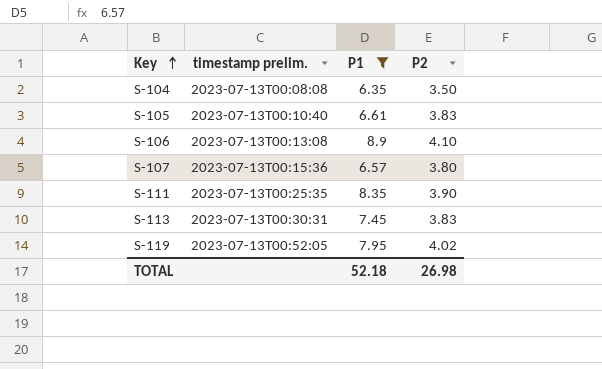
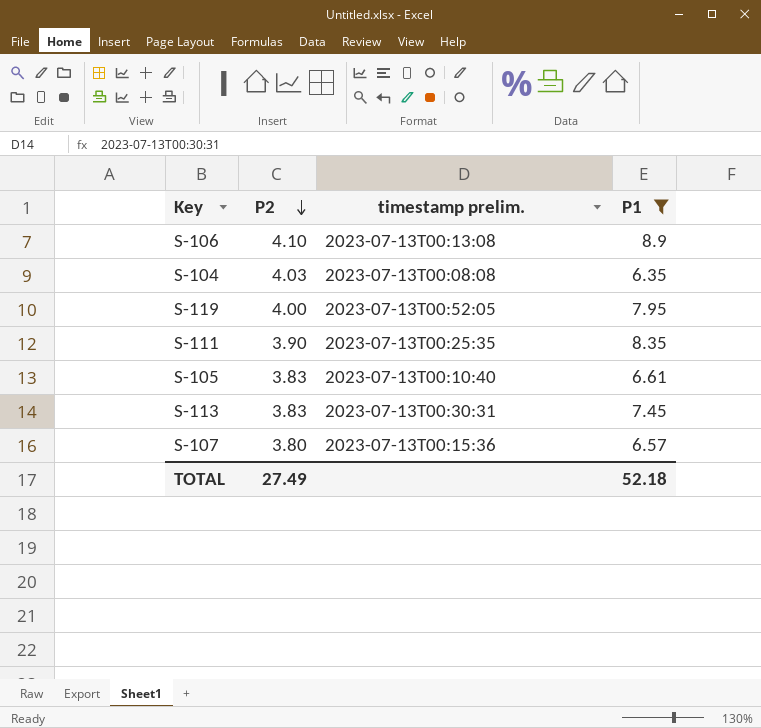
row order: Key ascending -> P2 descending
column P2 | position: 4 -> 2
S-104 | P2: 3.50 -> 4.03
S-119 | P2: 4.02 -> 4.00
TOTAL | P2: 26.98 -> 27.49

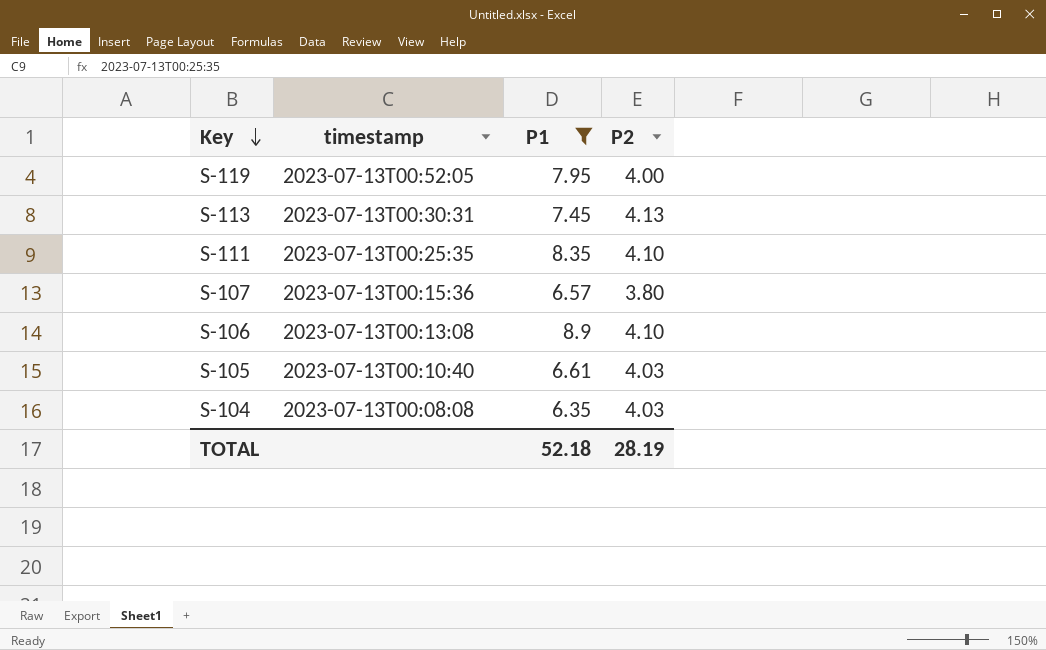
row order: P2 descending -> Key descending
column name: timestamp prelim. -> timestamp
column P2 | position: 2 -> 4
S-113 | P2: 3.83 -> 4.13
S-111 | P2: 3.90 -> 4.10
S-105 | P2: 3.83 -> 4.03
TOTAL | P2: 27.49 -> 28.19

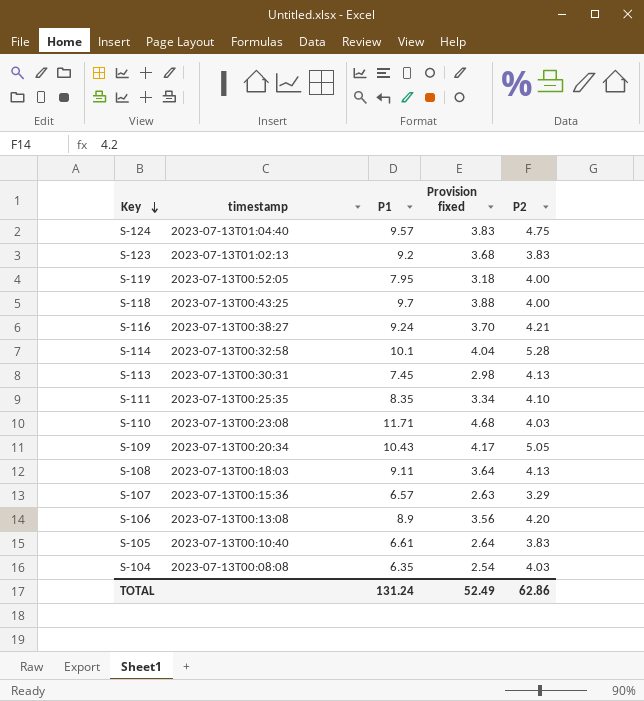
filter: P1 <= 8.9 -> none
column Provision fixed | formula: none -> [P1] * 0.4
S-107 | P2: 3.80 -> 3.29
S-106 | P2: 4.10 -> 4.20
S-105 | P2: 4.03 -> 3.83
TOTAL | P1: 52.18 -> 131.24
TOTAL | P2: 28.19 -> 62.86

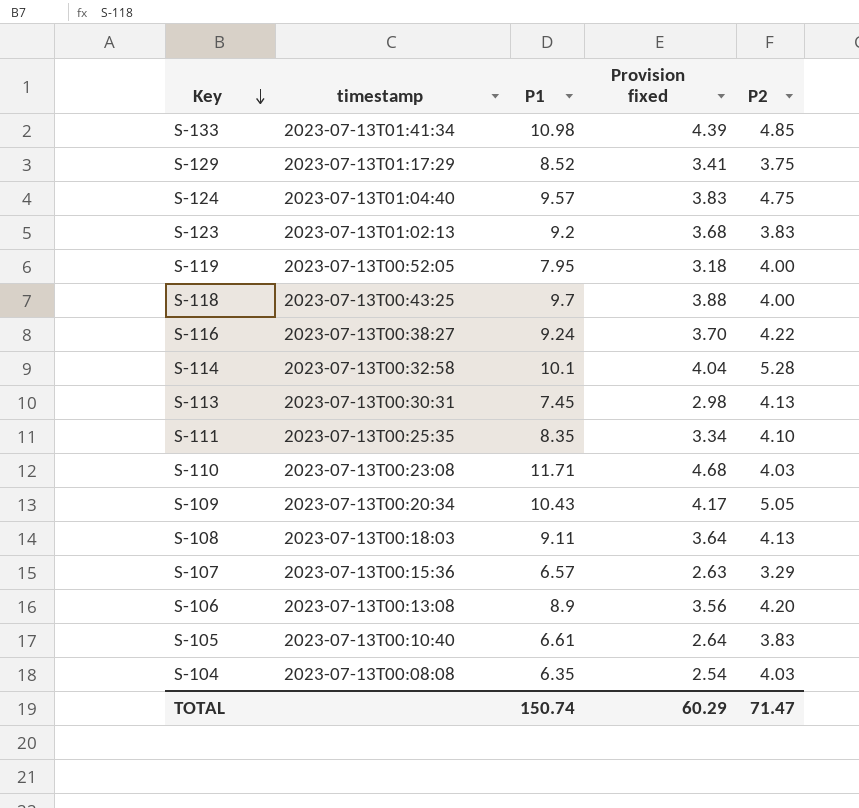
row S-133: none -> 2023-07-13T01:41:34 | 10.98 | 4.39 | 4.85
row S-129: none -> 2023-07-13T01:17:29 | 8.52 | 3.41 | 3.75
S-116 | P2: 4.21 -> 4.22
TOTAL | P1: 131.24 -> 150.74
TOTAL | Provision fixed: 52.49 -> 60.29
TOTAL | P2: 62.86 -> 71.47

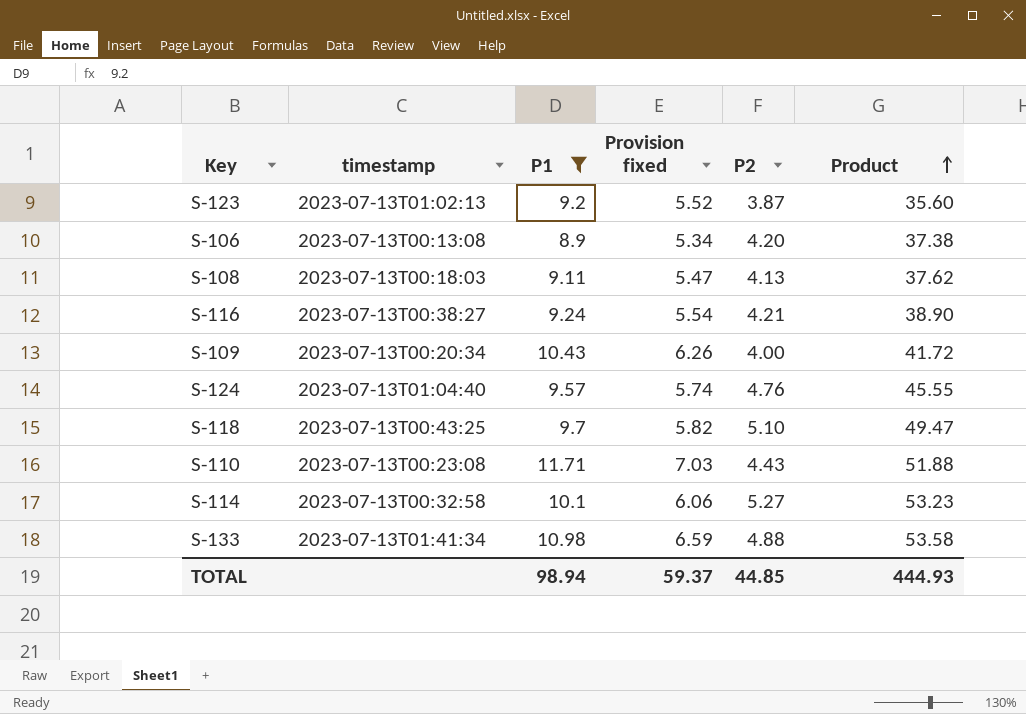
filter: none -> P1 >= 8.9
row order: Key descending -> Product ascending
column Provision fixed | formula: [P1] * 0.4 -> [P1] * 0.6
column Product | formula: none -> [P1] * [P2]
S-123 | P2: 3.83 -> 3.87
S-116 | P2: 4.22 -> 4.21
S-109 | P2: 5.05 -> 4.00
S-124 | P2: 4.75 -> 4.76
S-118 | P2: 4.00 -> 5.10
S-110 | P2: 4.03 -> 4.43
S-114 | P2: 5.28 -> 5.27
S-133 | P2: 4.85 -> 4.88
TOTAL | P1: 150.74 -> 98.94
TOTAL | Provision fixed: 60.29 -> 59.37
TOTAL | P2: 71.47 -> 44.85

